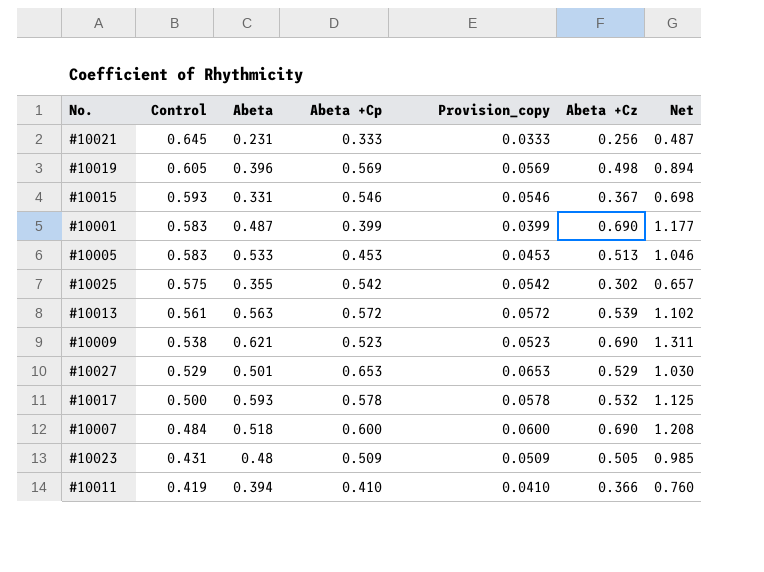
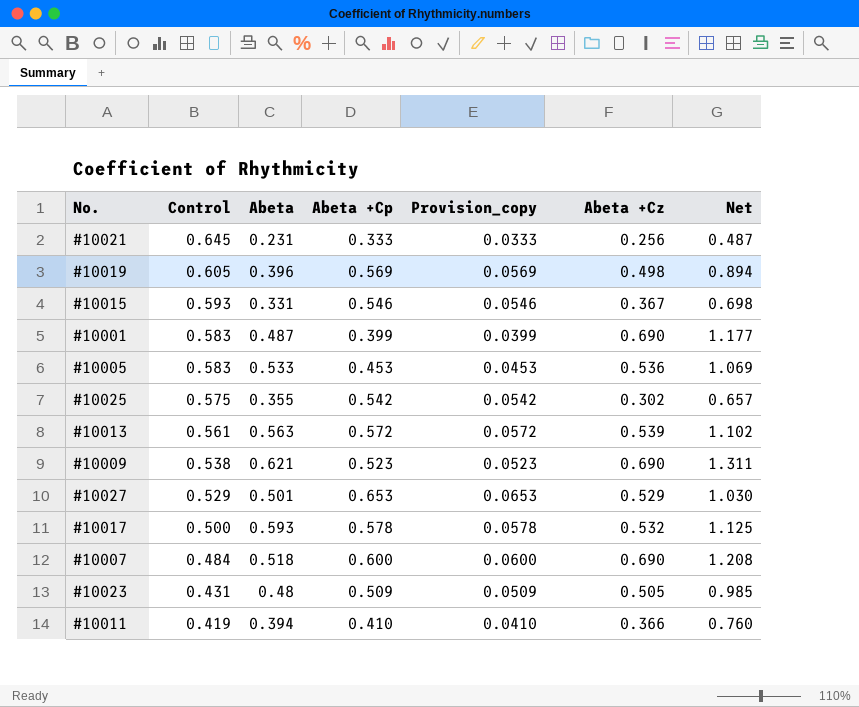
#10005 | Abeta +Cz: 0.513 -> 0.536
#10005 | Net: 1.046 -> 1.069

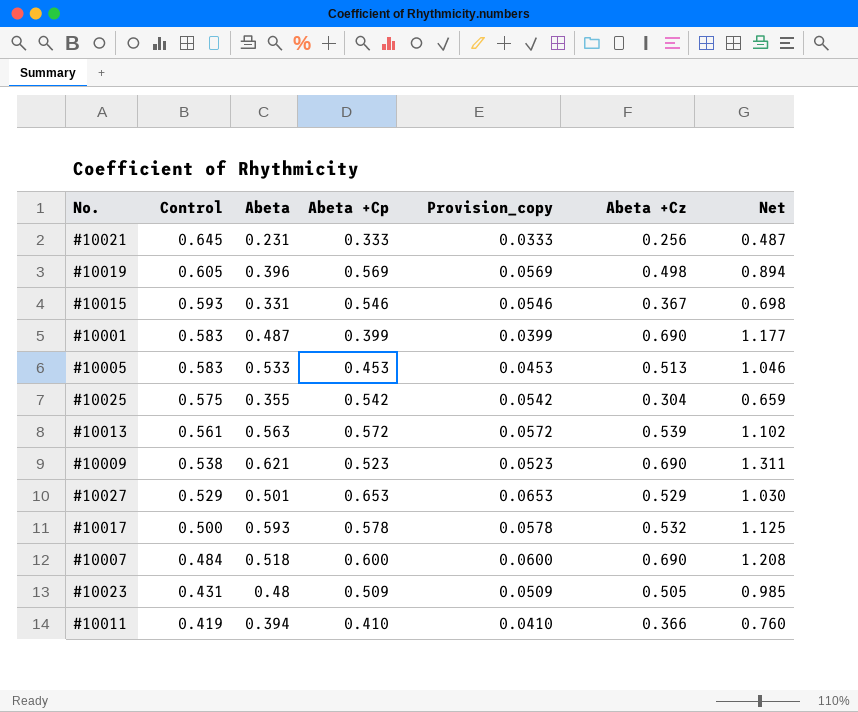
#10005 | Abeta +Cz: 0.536 -> 0.513
#10005 | Net: 1.069 -> 1.046
#10025 | Abeta +Cz: 0.302 -> 0.304
#10025 | Net: 0.657 -> 0.659

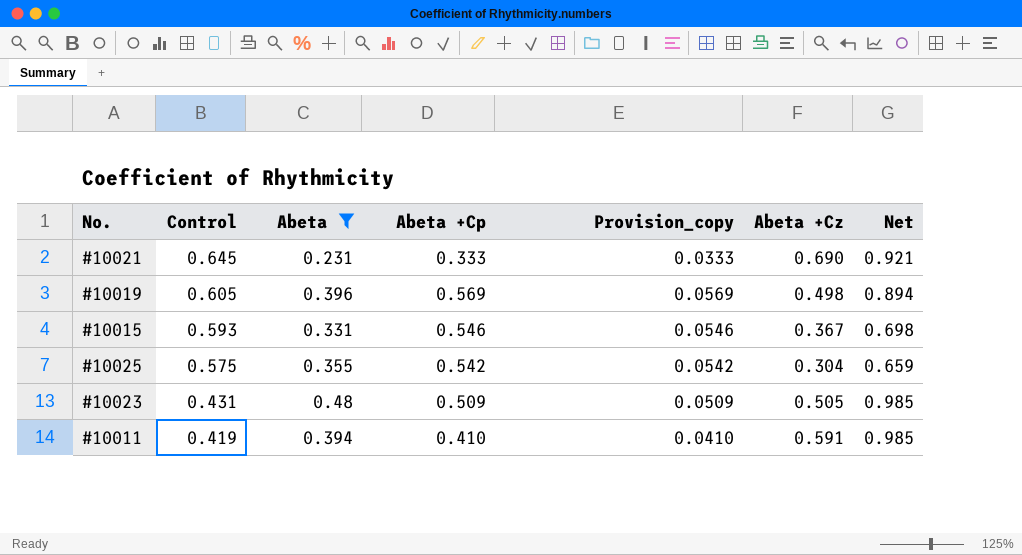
filter: none -> Abeta <= 0.48
#10021 | Abeta +Cz: 0.256 -> 0.690
#10021 | Net: 0.487 -> 0.921
#10011 | Abeta +Cz: 0.366 -> 0.591
#10011 | Net: 0.760 -> 0.985

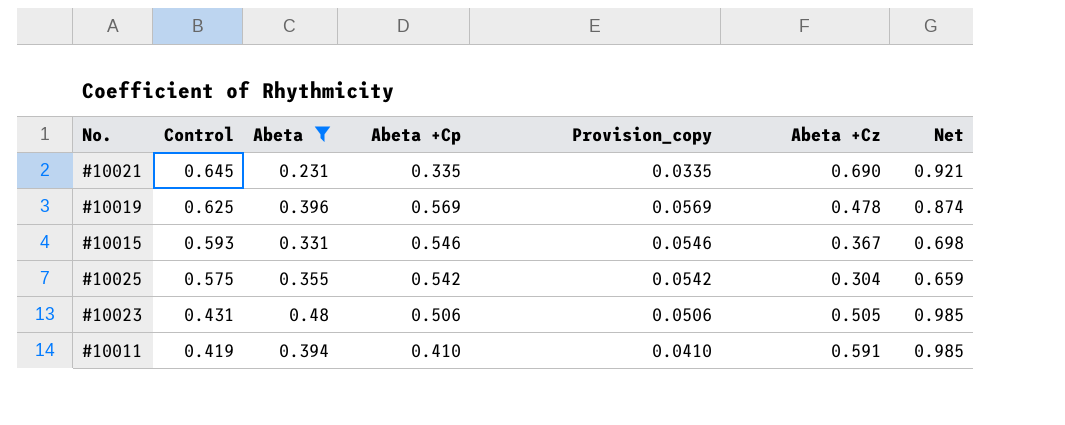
#10021 | Abeta +Cp: 0.333 -> 0.335
#10021 | Provision_copy: 0.0333 -> 0.0335
#10019 | Control: 0.605 -> 0.625
#10019 | Abeta +Cz: 0.498 -> 0.478
#10019 | Net: 0.894 -> 0.874
#10023 | Abeta +Cp: 0.509 -> 0.506
#10023 | Provision_copy: 0.0509 -> 0.0506

